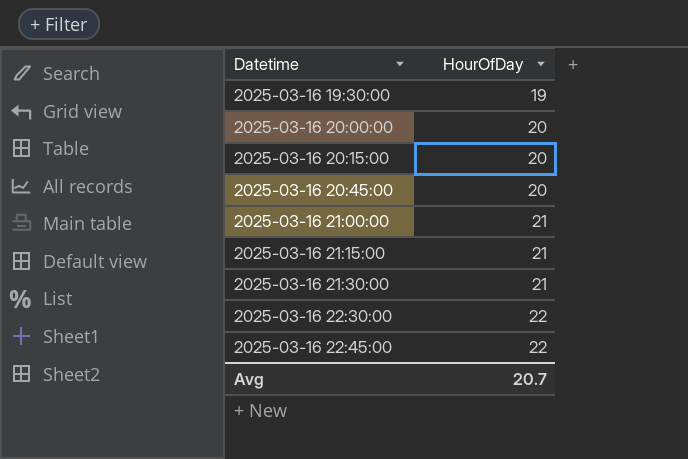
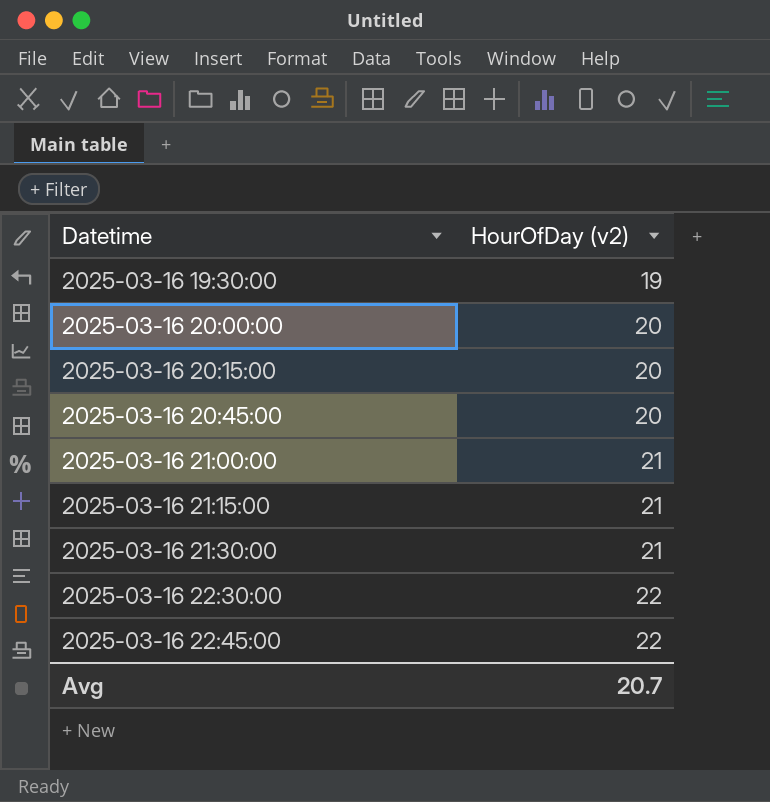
column name: HourOfDay -> HourOfDay (v2)

